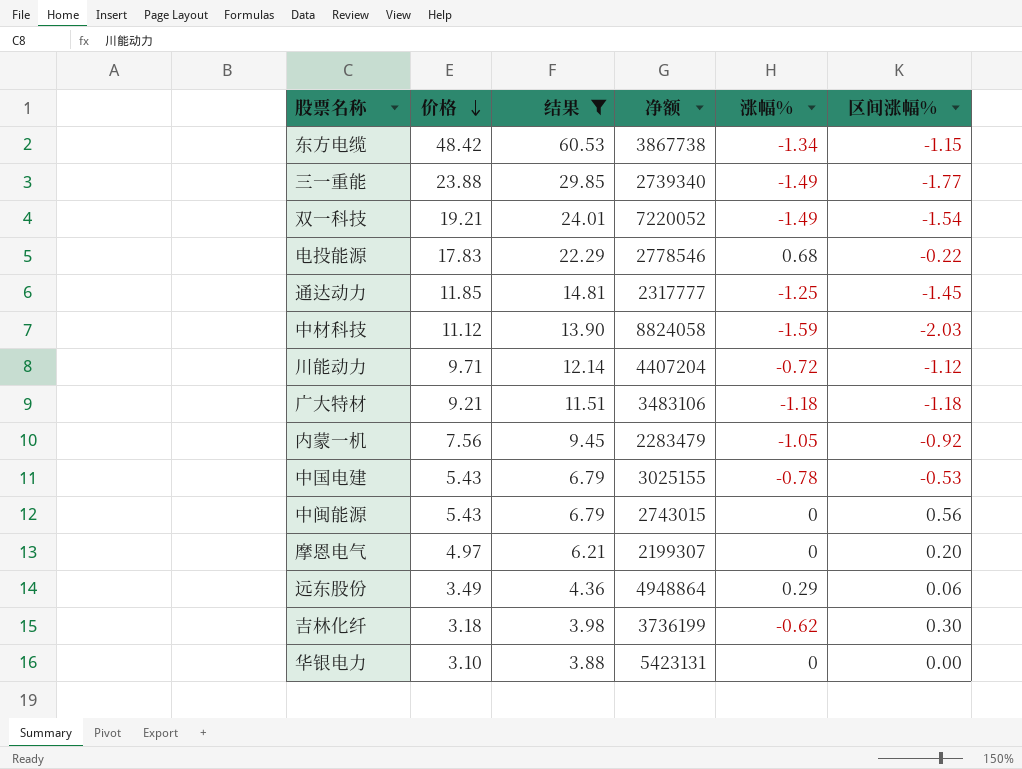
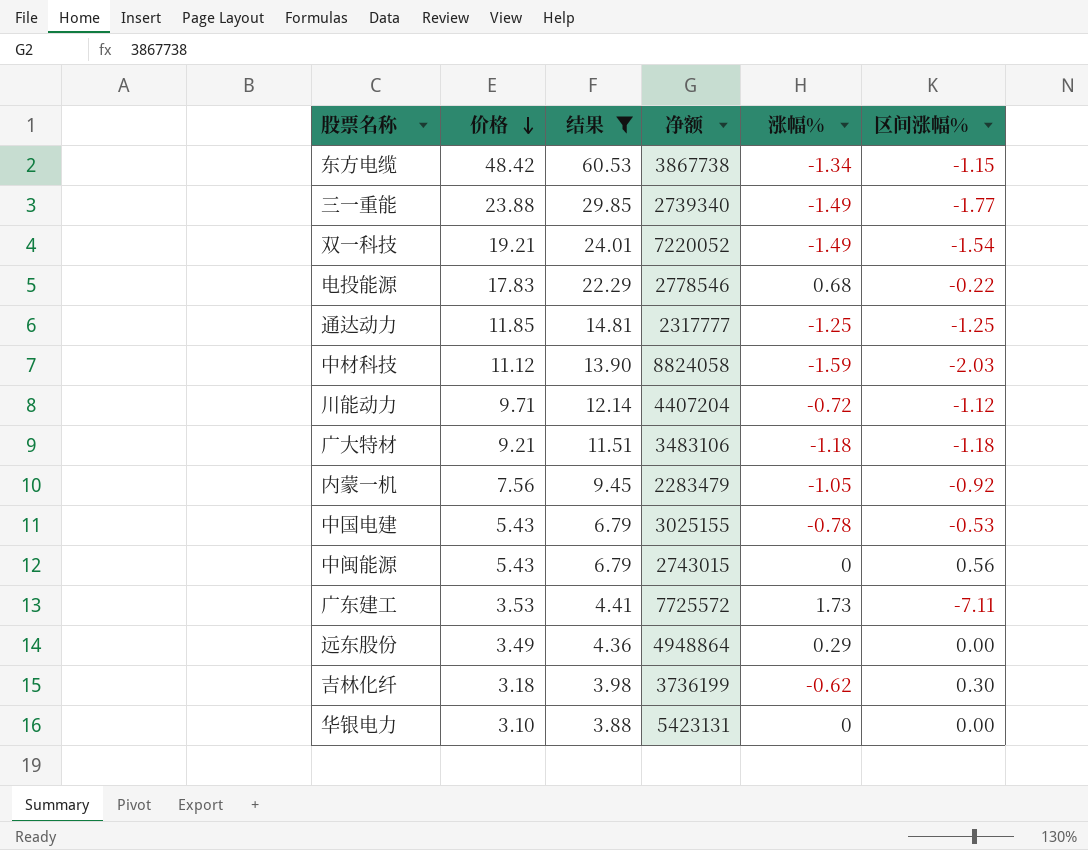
row 摩恩电气: 4.97 | 6.21 | 2199307 | 0 | 0.20 -> none
通达动力 | 区间涨幅%: -1.45 -> -1.25
row 广东建工: none -> 3.53 | 4.41 | 7725572 | 1.73 | -7.11
远东股份 | 区间涨幅%: 0.06 -> 0.00

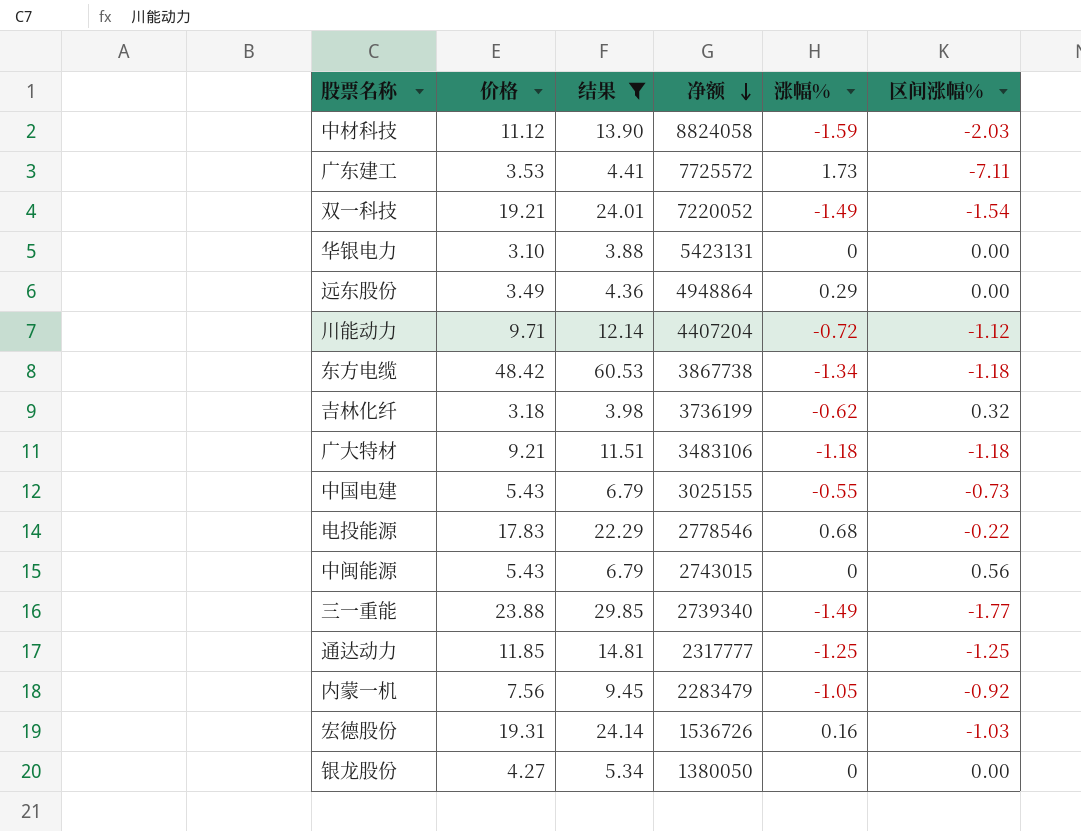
row order: 价格 descending -> 净额 descending
东方电缆 | 区间涨幅%: -1.15 -> -1.18
吉林化纤 | 区间涨幅%: 0.30 -> 0.32
中国电建 | 涨幅%: -0.78 -> -0.55
中国电建 | 区间涨幅%: -0.53 -> -0.73
row 宏德股份: none -> 19.31 | 24.14 | 1536726 | 0.16 | -1.03
row 银龙股份: none -> 4.27 | 5.34 | 1380050 | 0 | 0.00

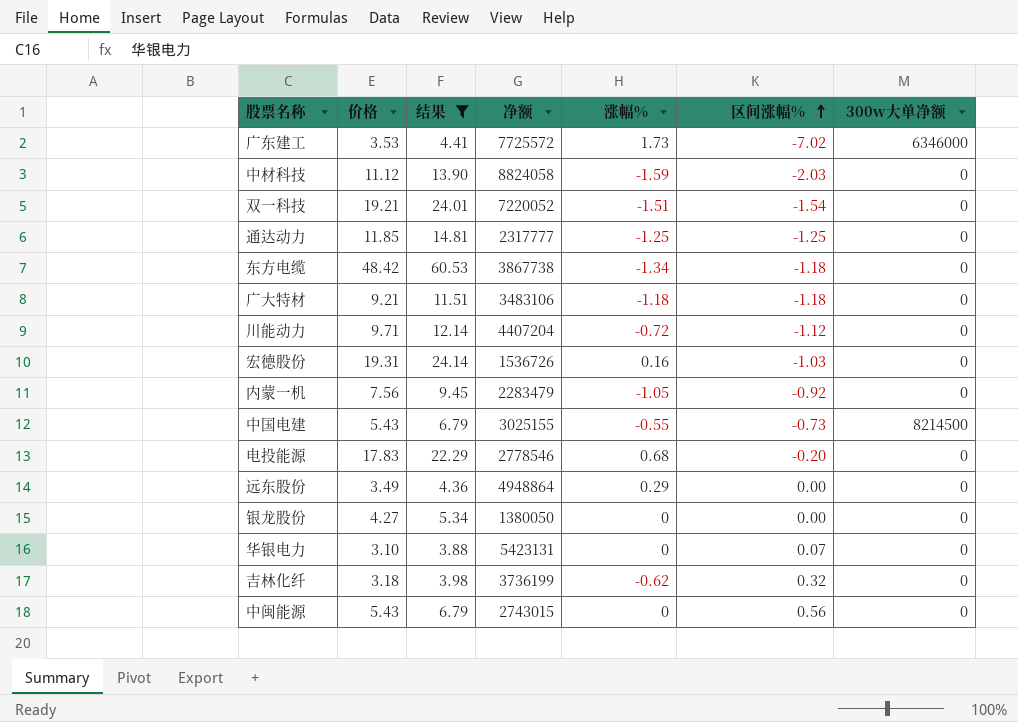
row order: 净额 descending -> 区间涨幅% ascending
column 300w大单净额 | position: none -> 7
row 三一重能: 23.88 | 29.85 | 2739340 | -1.49 | -1.77 -> none
广东建工 | 区间涨幅%: -7.11 -> -7.02
双一科技 | 涨幅%: -1.49 -> -1.51
电投能源 | 区间涨幅%: -0.22 -> -0.20
华银电力 | 区间涨幅%: 0.00 -> 0.07

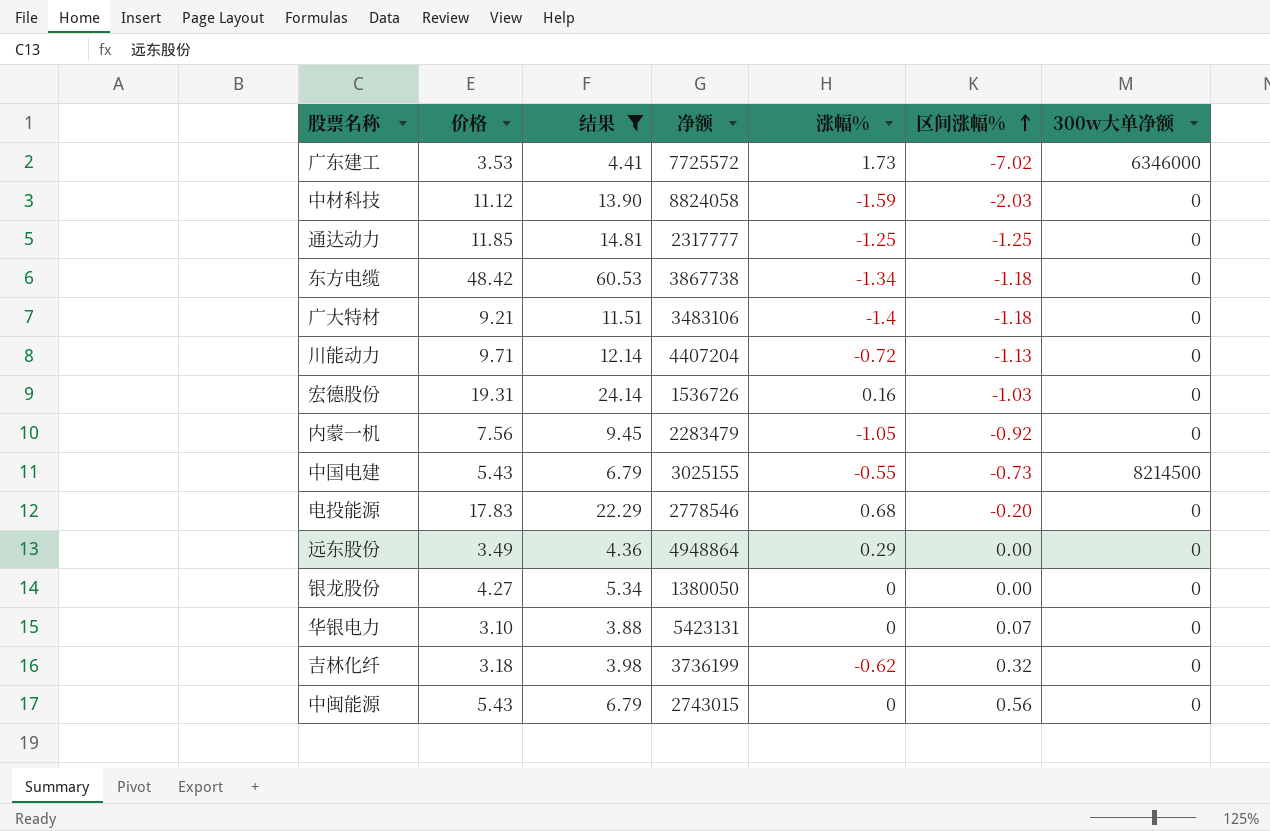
row 双一科技: 19.21 | 24.01 | 7220052 | -1.51 | -1.54 | 0 -> none
广大特材 | 涨幅%: -1.18 -> -1.4
川能动力 | 区间涨幅%: -1.12 -> -1.13

